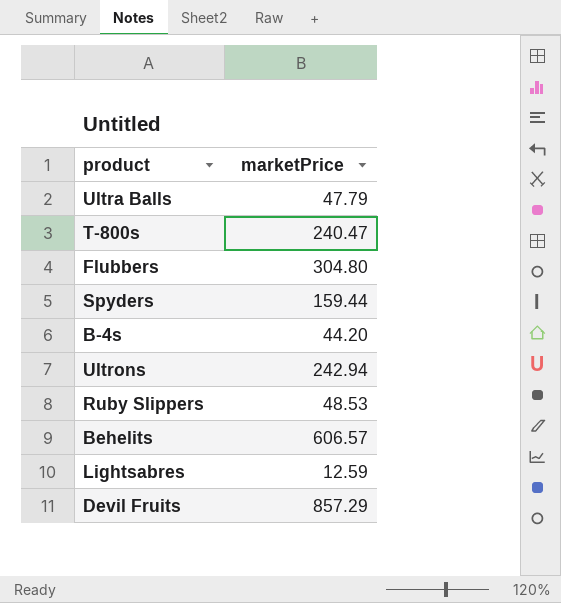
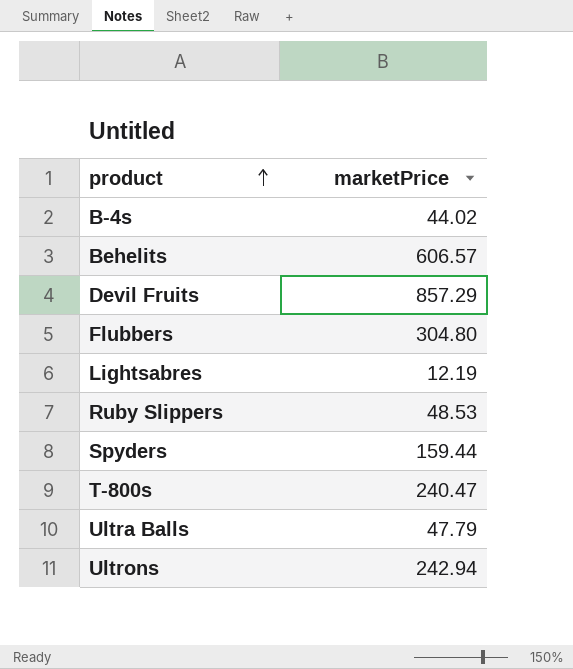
row order: none -> product ascending
B-4s | marketPrice: 44.20 -> 44.02
Lightsabres | marketPrice: 12.59 -> 12.19

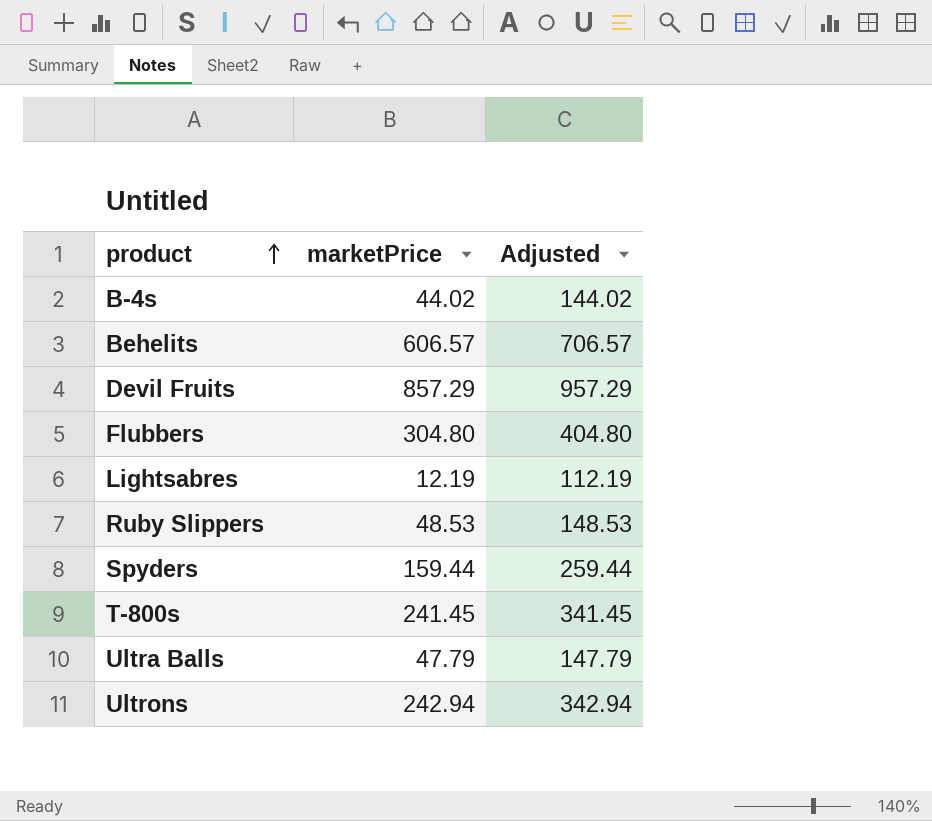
column Adjusted | formula: none -> [marketPrice] + 100
T-800s | marketPrice: 240.47 -> 241.45

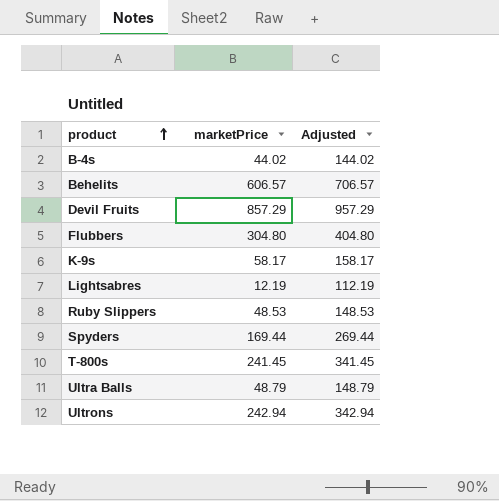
row K-9s: none -> 58.17 | 158.17
Spyders | marketPrice: 159.44 -> 169.44
Spyders | Adjusted: 259.44 -> 269.44
Ultra Balls | marketPrice: 47.79 -> 48.79
Ultra Balls | Adjusted: 147.79 -> 148.79

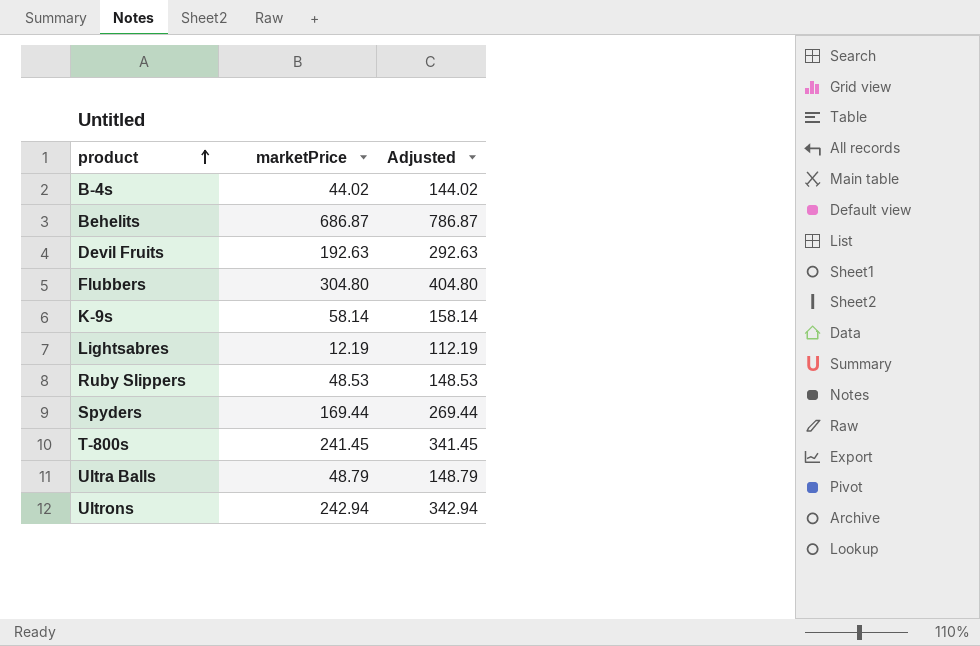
Behelits | marketPrice: 606.57 -> 686.87
Behelits | Adjusted: 706.57 -> 786.87
Devil Fruits | marketPrice: 857.29 -> 192.63
Devil Fruits | Adjusted: 957.29 -> 292.63
K-9s | marketPrice: 58.17 -> 58.14
K-9s | Adjusted: 158.17 -> 158.14

